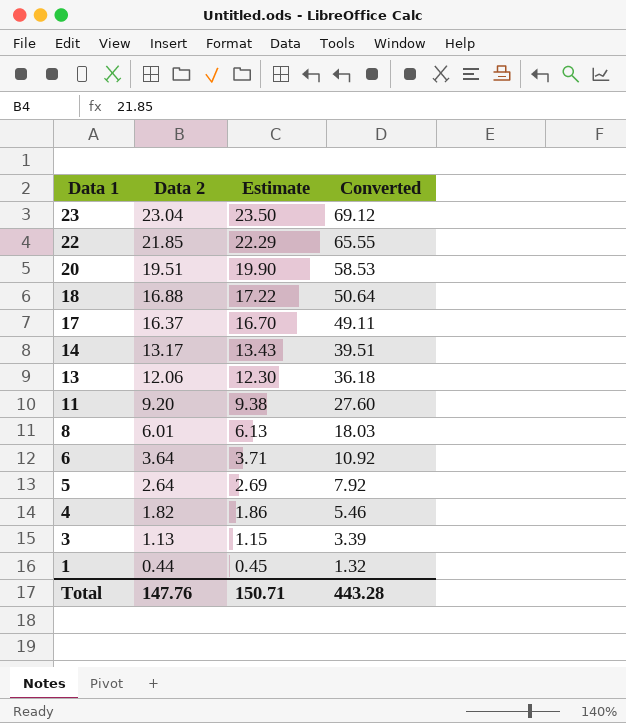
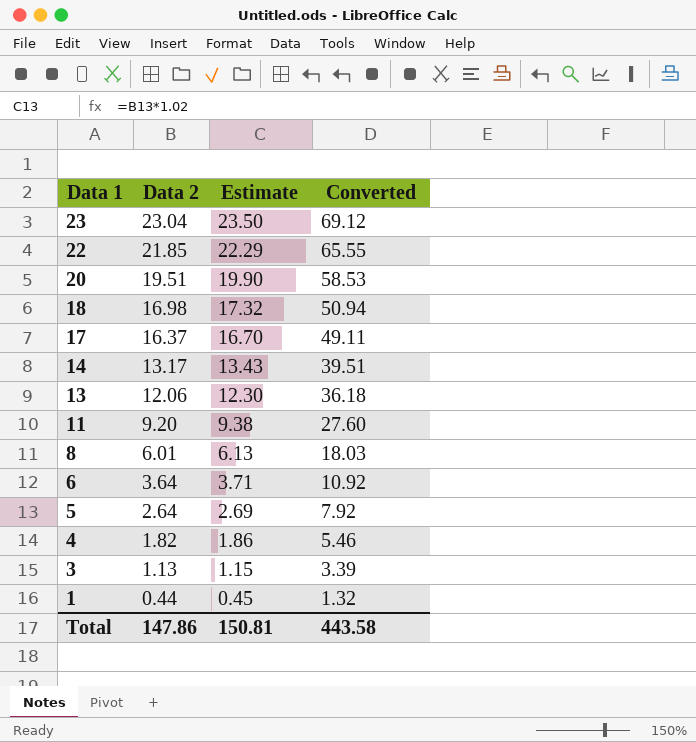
18 | Data 2: 16.88 -> 16.98
18 | Estimate: 17.22 -> 17.32
18 | Converted: 50.64 -> 50.94
Total | Data 2: 147.76 -> 147.86
Total | Estimate: 150.71 -> 150.81
Total | Converted: 443.28 -> 443.58

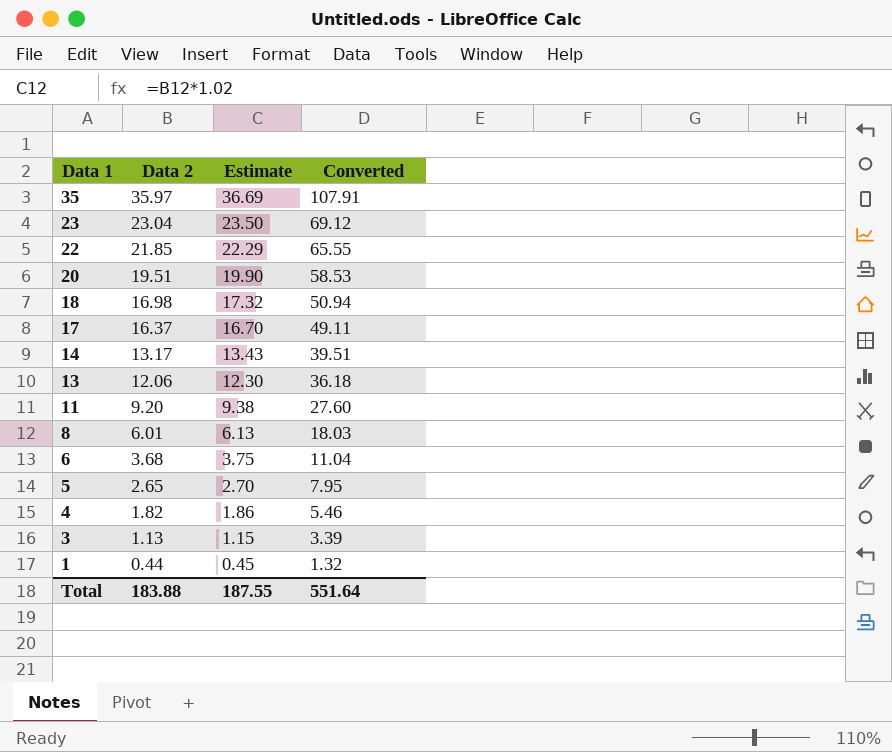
row 35: none -> 35.97 | 36.69 | 107.91
6 | Data 2: 3.64 -> 3.68
6 | Estimate: 3.71 -> 3.75
6 | Converted: 10.92 -> 11.04
5 | Data 2: 2.64 -> 2.65
5 | Estimate: 2.69 -> 2.70
5 | Converted: 7.92 -> 7.95
Total | Data 2: 147.86 -> 183.88
Total | Estimate: 150.81 -> 187.55
Total | Converted: 443.58 -> 551.64

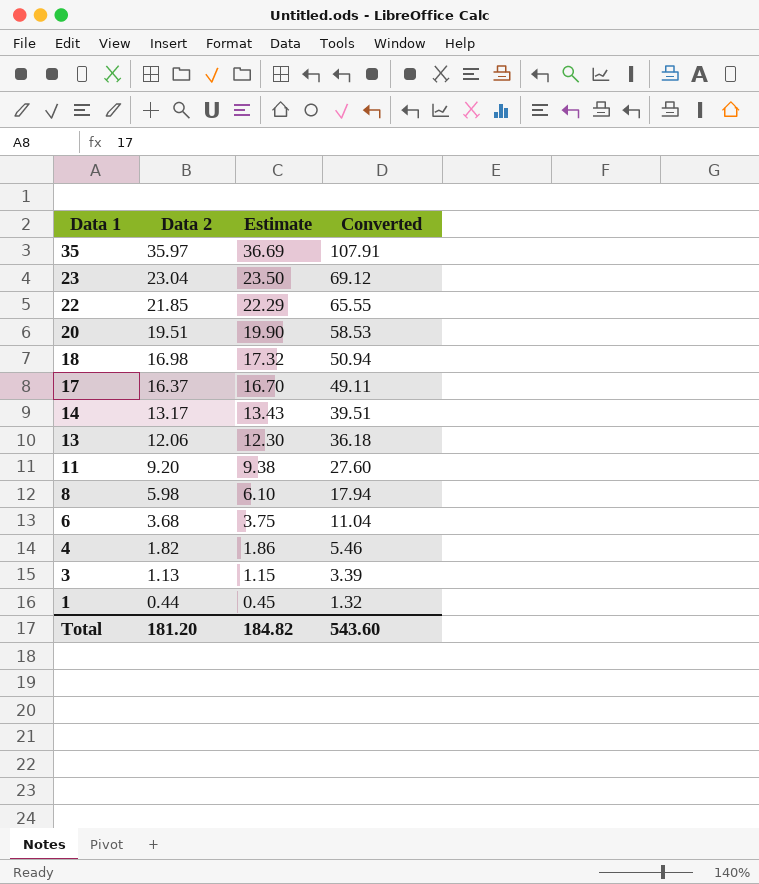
row 5: 2.65 | 2.70 | 7.95 -> none
8 | Data 2: 6.01 -> 5.98
8 | Estimate: 6.13 -> 6.10
8 | Converted: 18.03 -> 17.94
Total | Data 2: 183.88 -> 181.20
Total | Estimate: 187.55 -> 184.82
Total | Converted: 551.64 -> 543.60

